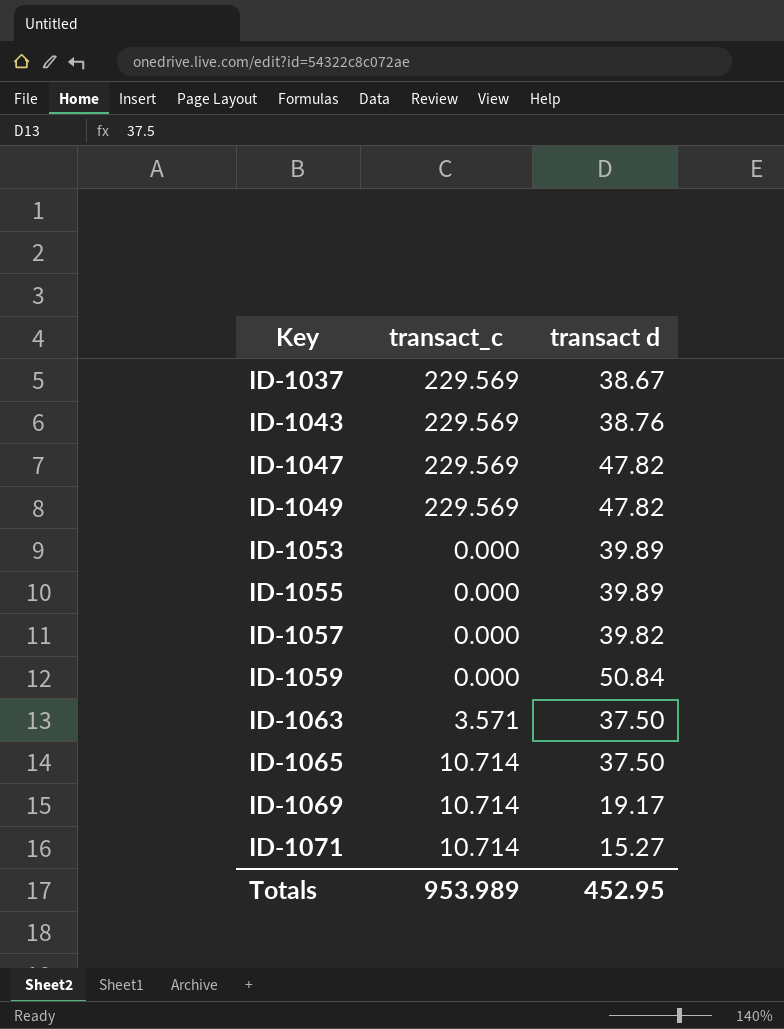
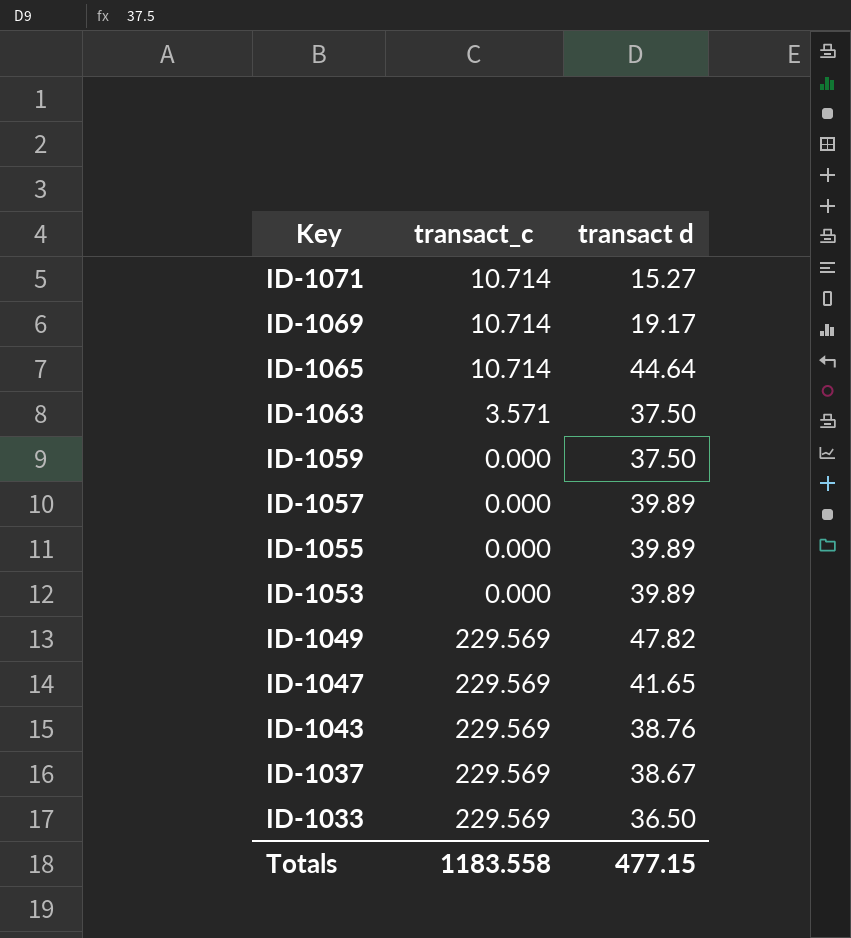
row order: Key ascending -> Key descending
ID-1065 | transact d: 37.50 -> 44.64
ID-1059 | transact d: 50.84 -> 37.50
ID-1057 | transact d: 39.82 -> 39.89
ID-1047 | transact d: 47.82 -> 41.65
row ID-1033: none -> 229.569 | 36.50
Totals | transact_c: 953.989 -> 1183.558
Totals | transact d: 452.95 -> 477.15

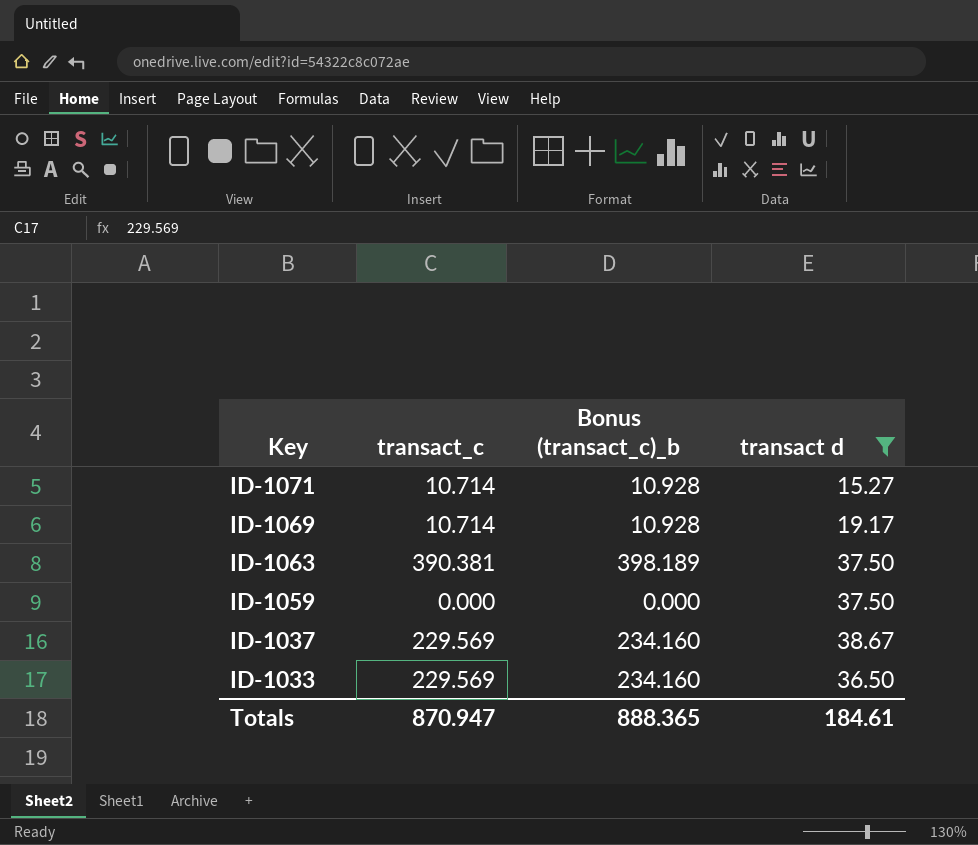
filter: none -> transact d <= 38.67
column Bonus (transact_c)_b | formula: none -> [transact_c] * 1.02
ID-1063 | transact_c: 3.571 -> 390.381
Totals | transact_c: 1183.558 -> 870.947
Totals | transact d: 477.15 -> 184.61

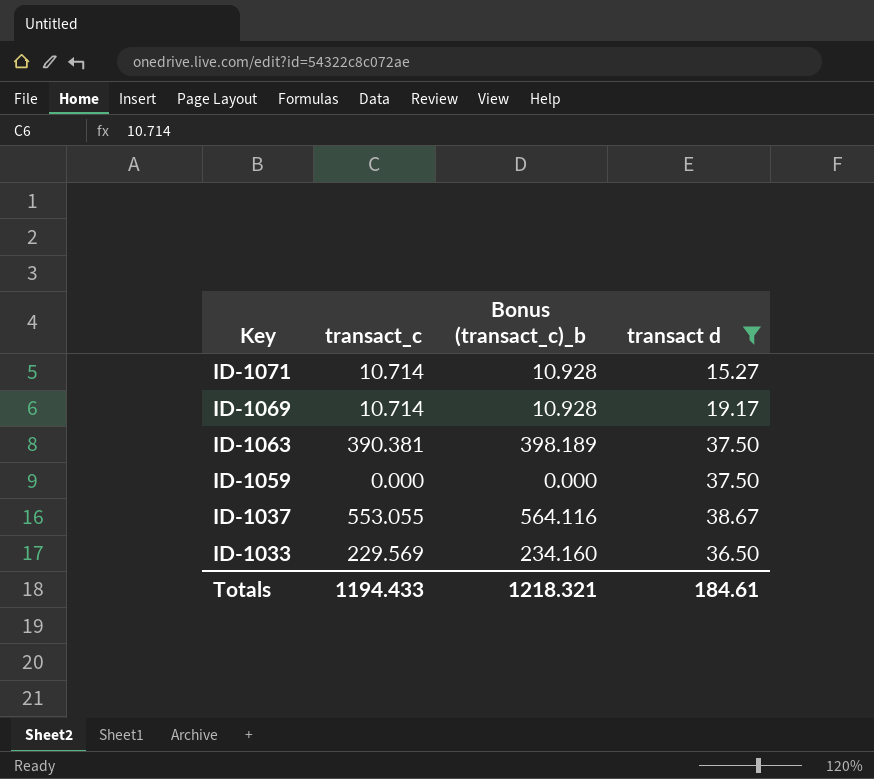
ID-1037 | transact_c: 229.569 -> 553.055
ID-1037 | Bonus (transact_c)_b: 234.160 -> 564.116
Totals | transact_c: 870.947 -> 1194.433
Totals | Bonus (transact_c)_b: 888.365 -> 1218.321

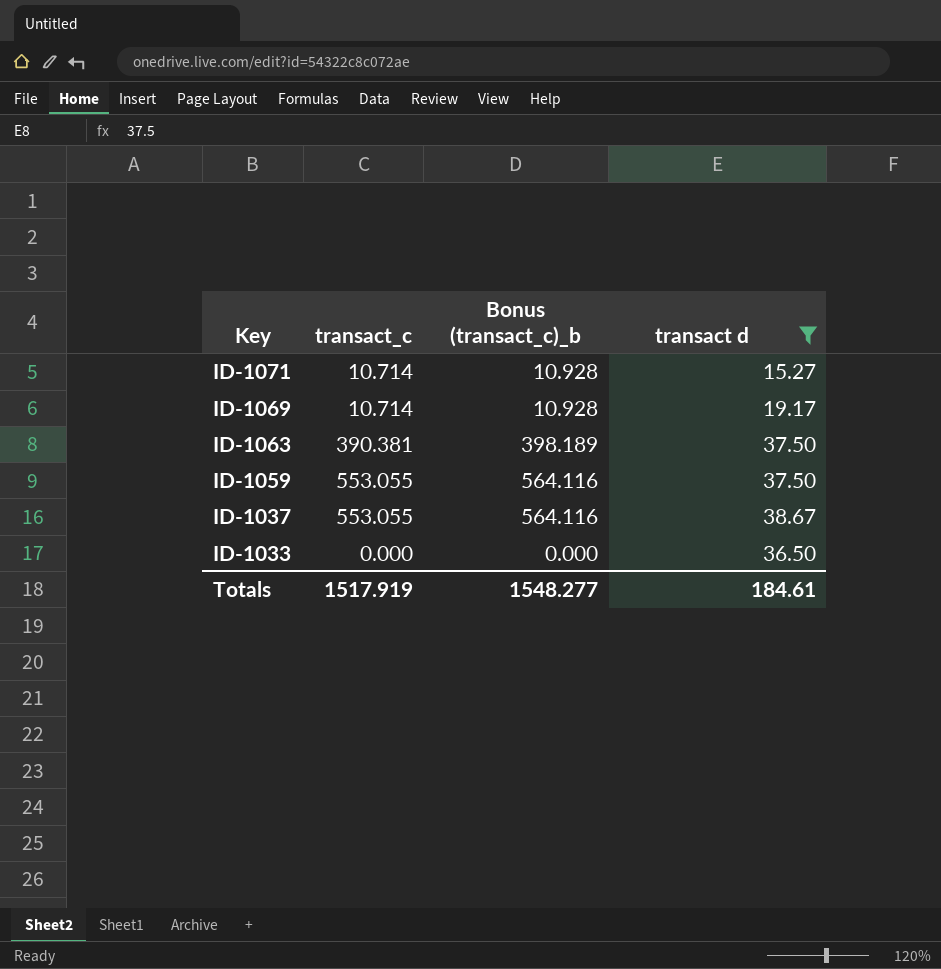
ID-1059 | transact_c: 0.000 -> 553.055
ID-1059 | Bonus (transact_c)_b: 0.000 -> 564.116
ID-1033 | transact_c: 229.569 -> 0.000
ID-1033 | Bonus (transact_c)_b: 234.160 -> 0.000
Totals | transact_c: 1194.433 -> 1517.919
Totals | Bonus (transact_c)_b: 1218.321 -> 1548.277

